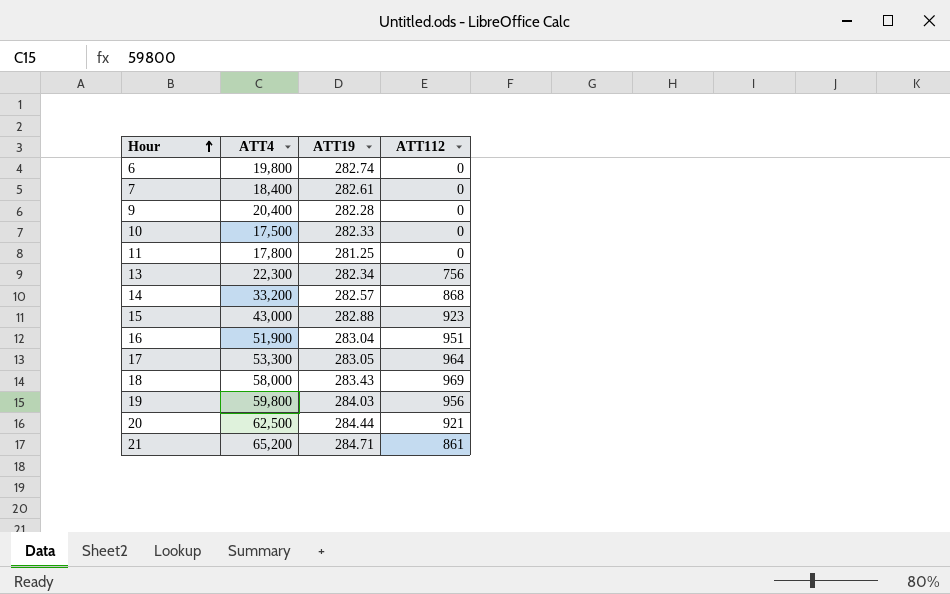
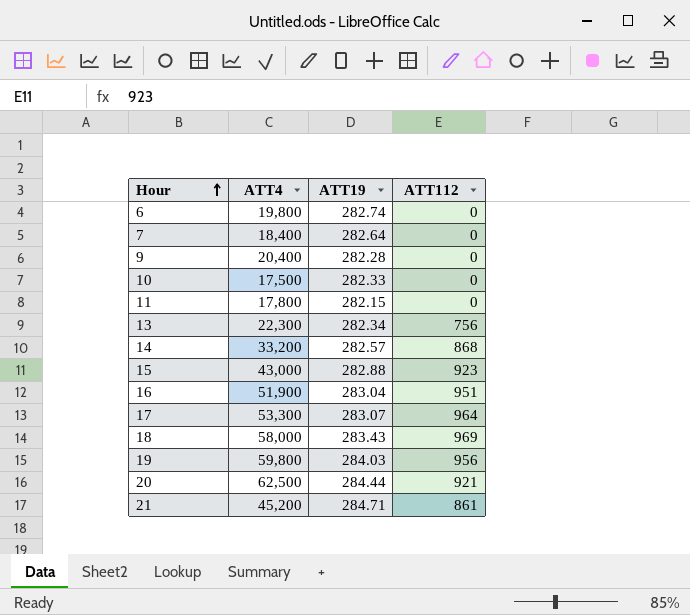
7 | ATT19: 282.61 -> 282.64
11 | ATT19: 281.25 -> 282.15
17 | ATT19: 283.05 -> 283.07
21 | ATT4: 65,200 -> 45,200

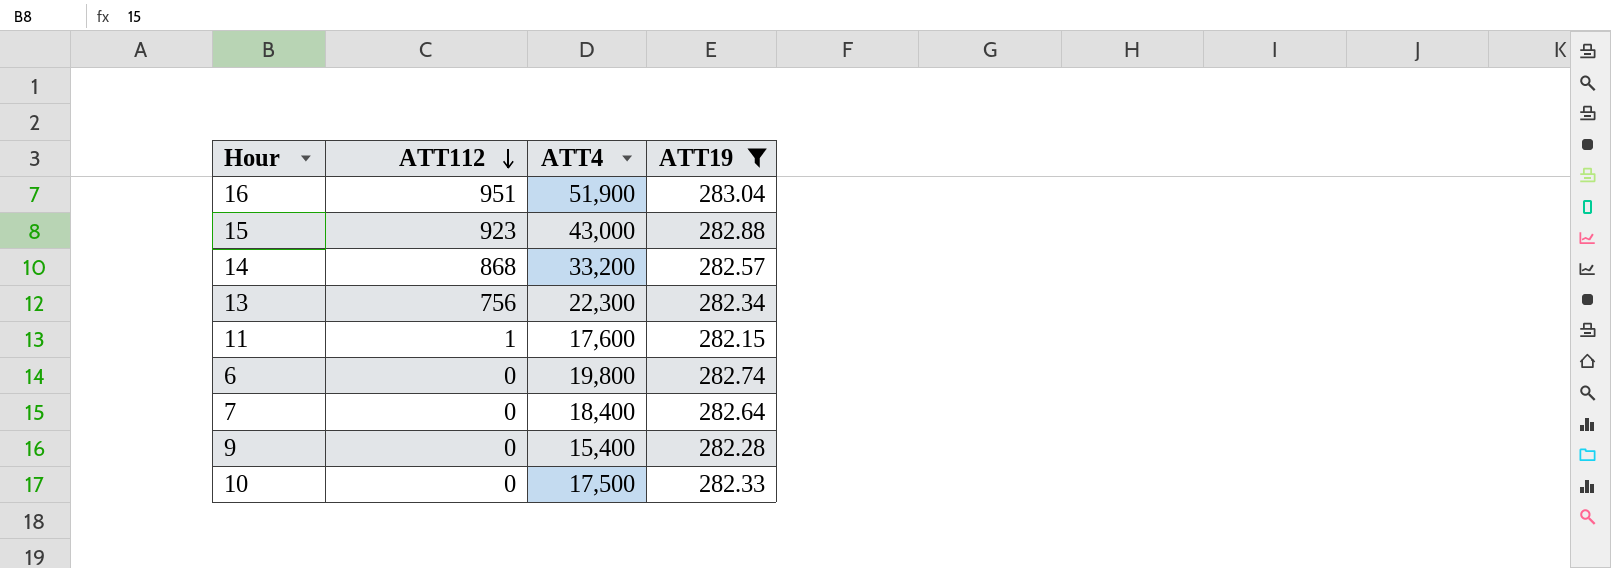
filter: none -> ATT19 <= 283.04
row order: Hour ascending -> ATT112 descending
column ATT112 | position: 4 -> 2
11 | ATT112: 0 -> 1
11 | ATT4: 17,800 -> 17,600
9 | ATT4: 20,400 -> 15,400

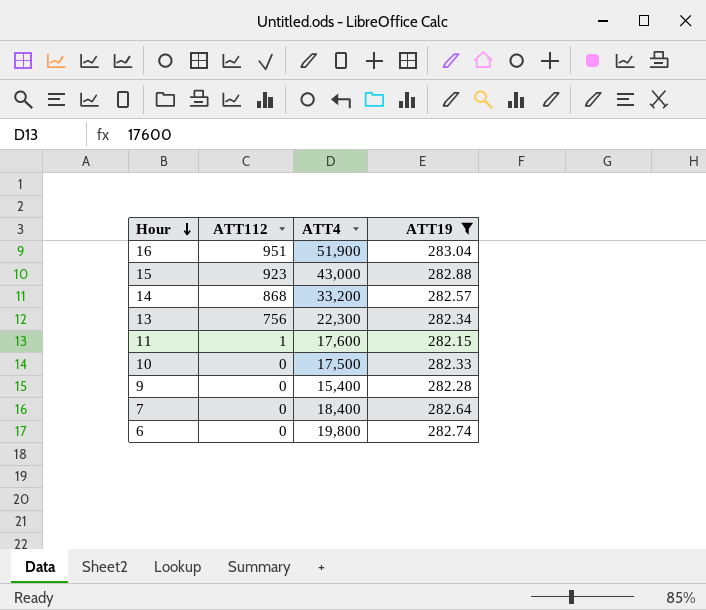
row order: ATT112 descending -> Hour descending

